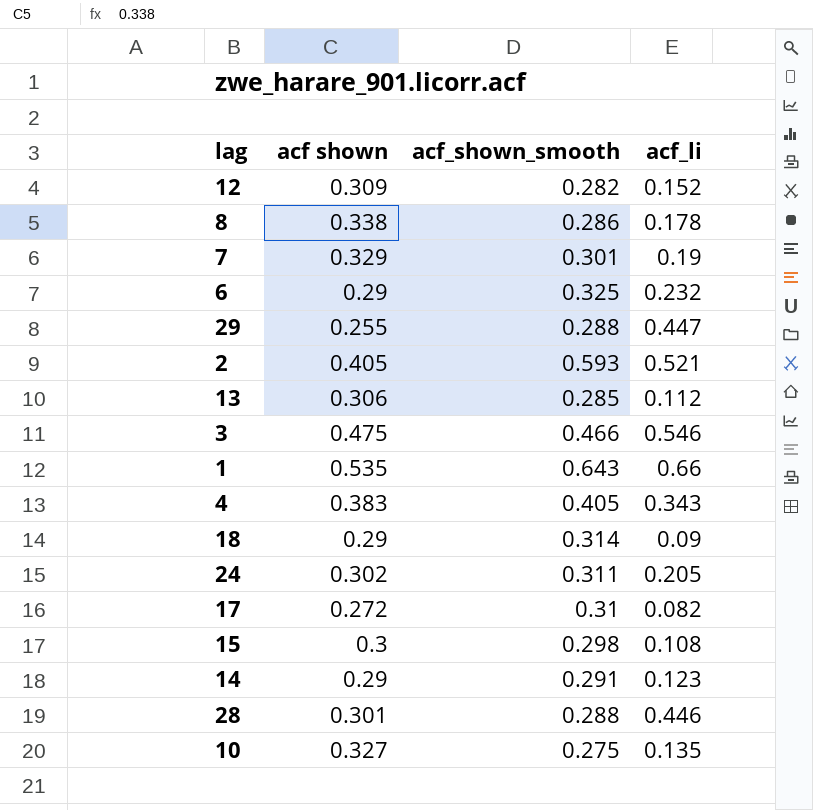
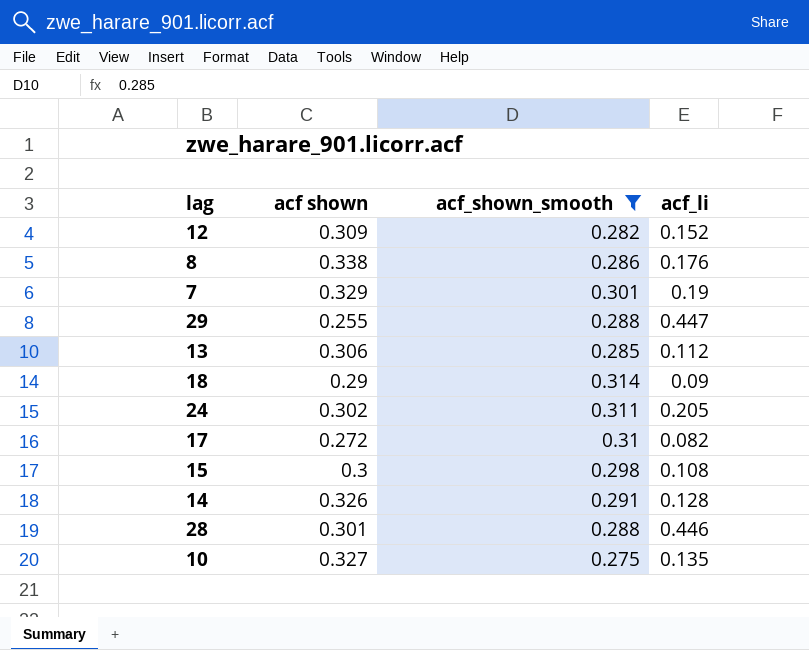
filter: none -> acf_shown_smooth <= 0.314
8 | acf_li: 0.178 -> 0.176
14 | acf shown: 0.29 -> 0.326
14 | acf_li: 0.123 -> 0.128

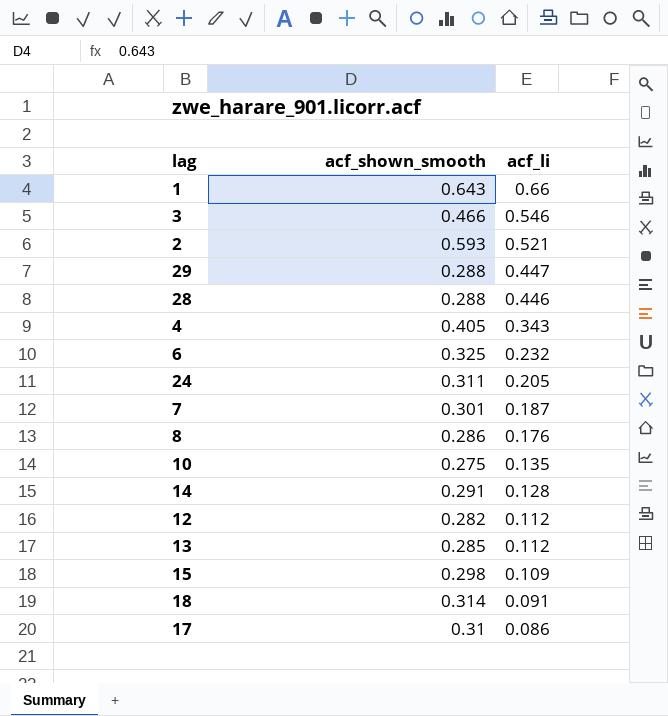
filter: acf_shown_smooth <= 0.314 -> none
row order: none -> acf_li descending
column acf shown | position: 2 -> none
7 | acf_li: 0.19 -> 0.187
12 | acf_li: 0.152 -> 0.112
15 | acf_li: 0.108 -> 0.109
18 | acf_li: 0.09 -> 0.091
17 | acf_li: 0.082 -> 0.086

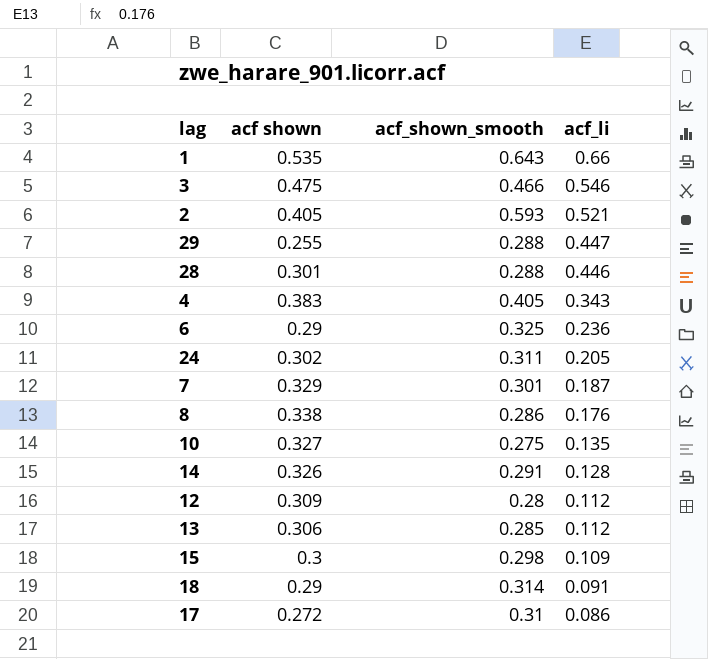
column acf shown | position: none -> 2
6 | acf_li: 0.232 -> 0.236
12 | acf_shown_smooth: 0.282 -> 0.28

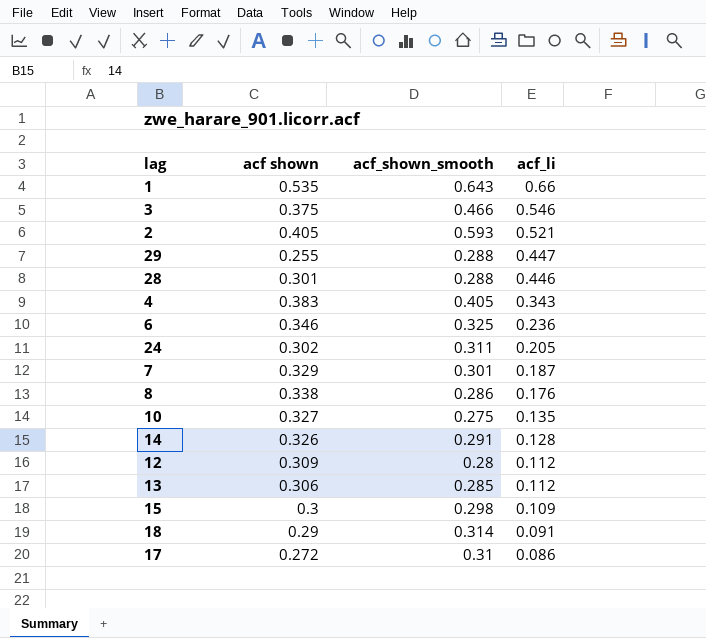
3 | acf shown: 0.475 -> 0.375
6 | acf shown: 0.29 -> 0.346

